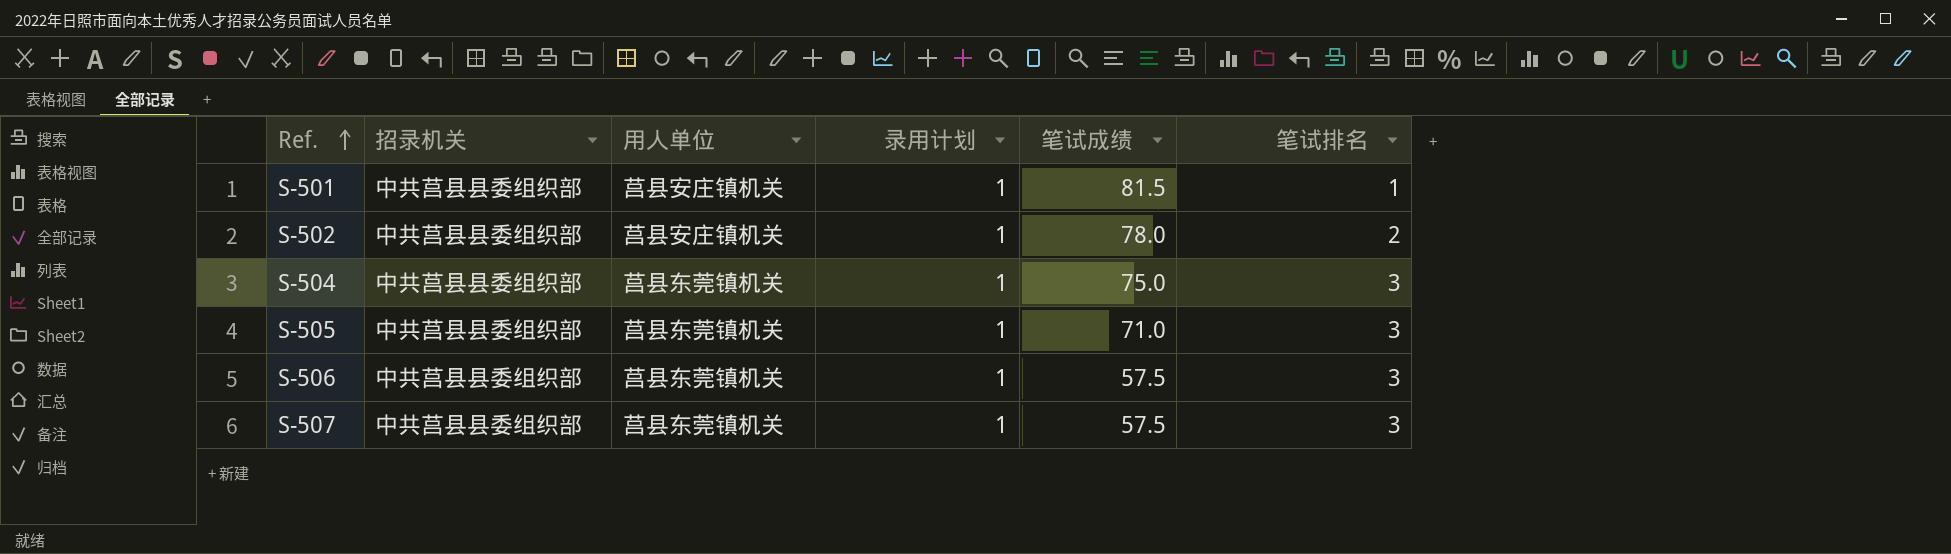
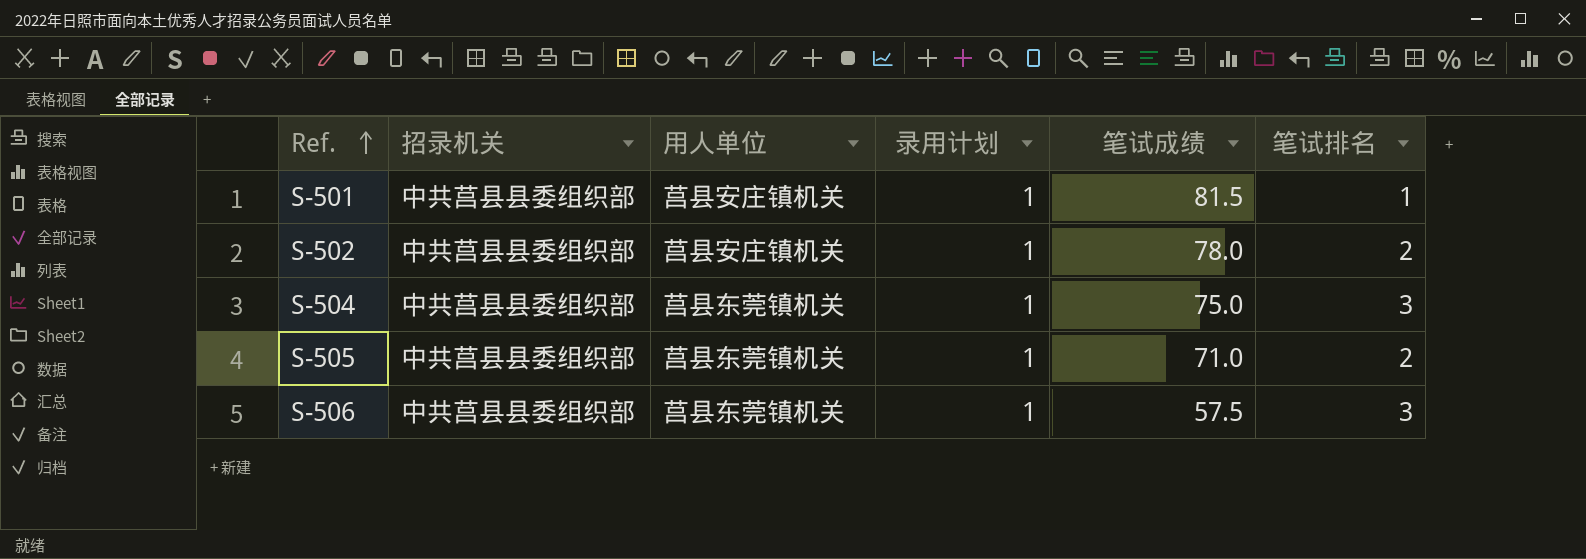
row S-507: 中共莒县县委组织部 | 莒县东莞镇机关 | 1 | 57.5 | 3 -> none
S-505 | 笔试排名: 3 -> 2

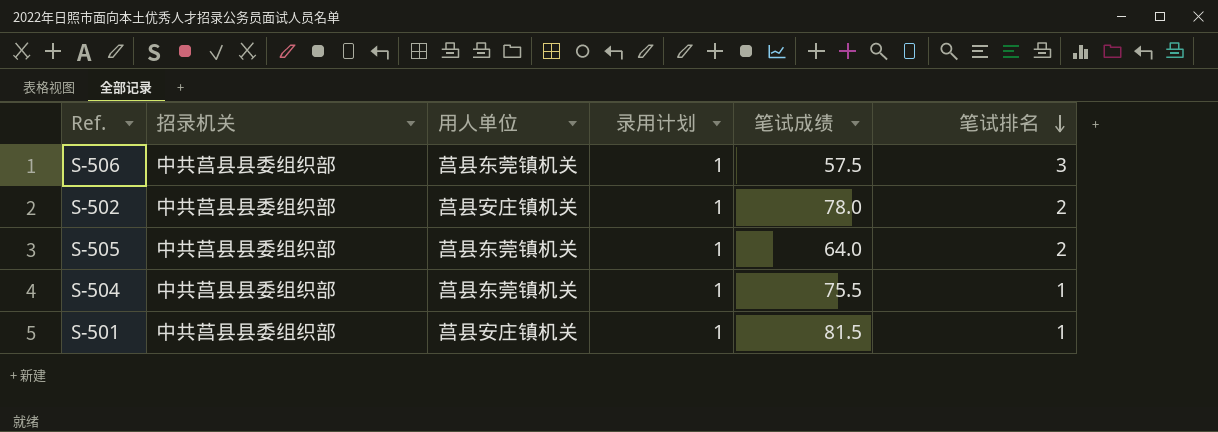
row order: Ref. ascending -> 笔试排名 descending
S-505 | 笔试成绩: 71.0 -> 64.0
S-504 | 笔试成绩: 75.0 -> 75.5
S-504 | 笔试排名: 3 -> 1

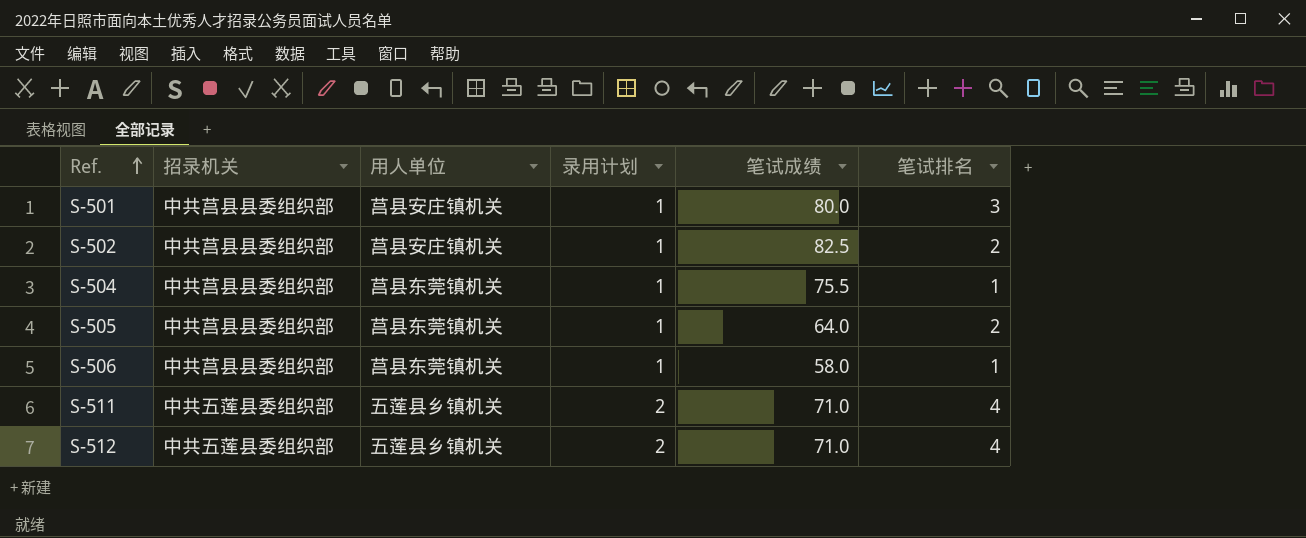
row order: 笔试排名 descending -> Ref. ascending
S-501 | 笔试成绩: 81.5 -> 80.0
S-501 | 笔试排名: 1 -> 3
S-502 | 笔试成绩: 78.0 -> 82.5
S-506 | 笔试成绩: 57.5 -> 58.0
S-506 | 笔试排名: 3 -> 1
row S-511: none -> 中共五莲县委组织部 | 五莲县乡镇机关 | 2 | 71.0 | 4
row S-512: none -> 中共五莲县委组织部 | 五莲县乡镇机关 | 2 | 71.0 | 4

